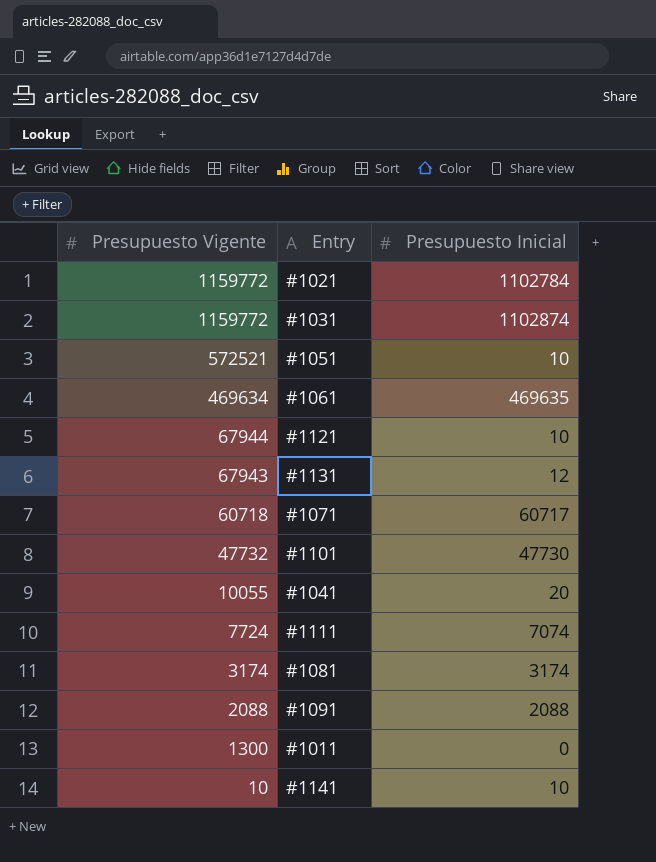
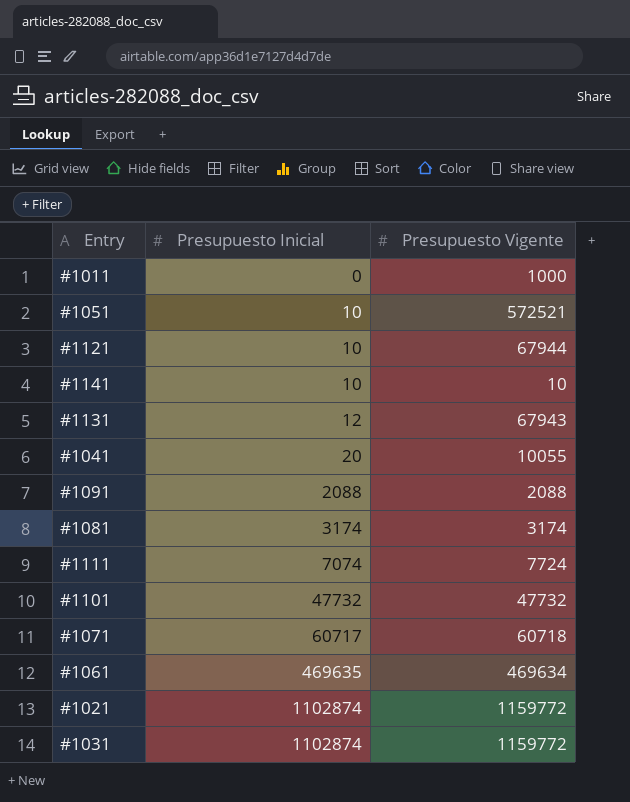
row order: Presupuesto Vigente descending -> Presupuesto Inicial ascending
column Presupuesto Vigente | position: 1 -> 3
#1011 | Presupuesto Vigente: 1300 -> 1000
#1101 | Presupuesto Inicial: 47730 -> 47732
#1021 | Presupuesto Inicial: 1102784 -> 1102874

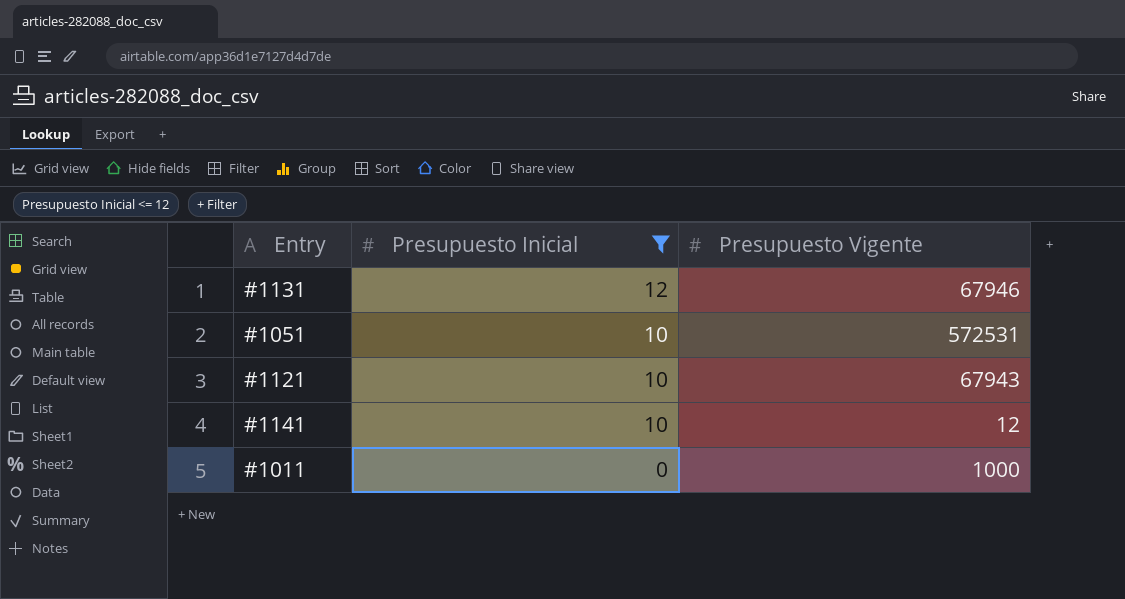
filter: none -> Presupuesto Inicial <= 12
row order: Presupuesto Inicial ascending -> Presupuesto Inicial descending
#1131 | Presupuesto Vigente: 67943 -> 67946
#1051 | Presupuesto Vigente: 572521 -> 572531
#1121 | Presupuesto Vigente: 67944 -> 67943
#1141 | Presupuesto Vigente: 10 -> 12

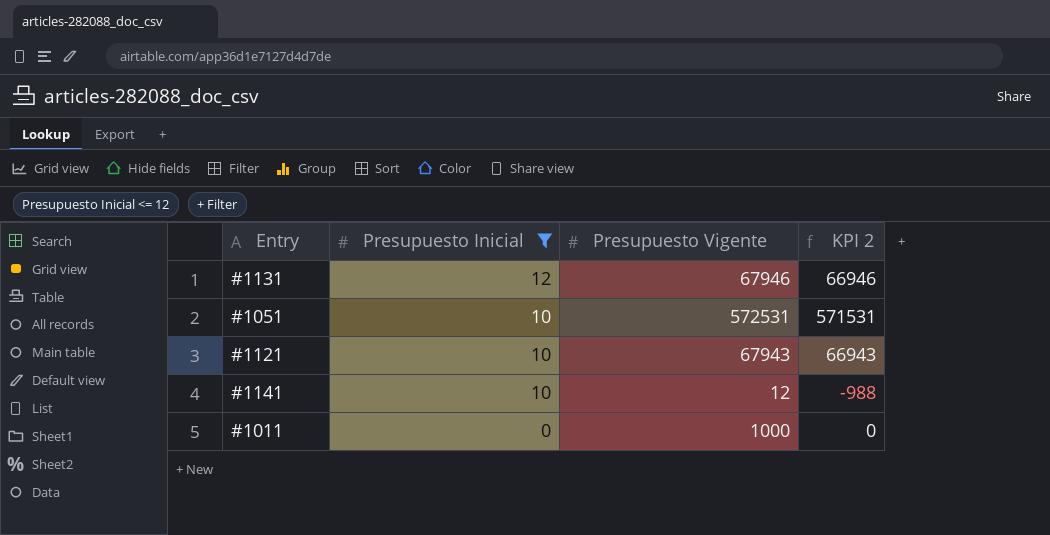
column KPI 2 | formula: none -> [Presupuesto Vigente] - 1000

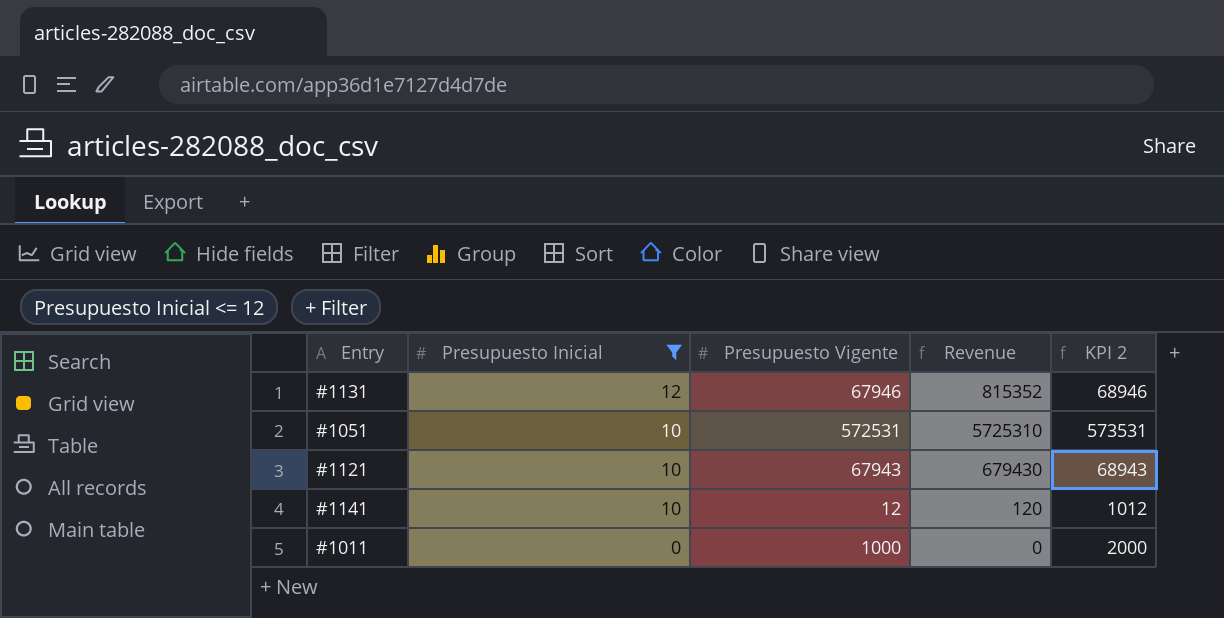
column Revenue | formula: none -> [Presupuesto Inicial] * [Presupuesto Vigente]
column KPI 2 | formula: [Presupuesto Vigente] - 1000 -> [Presupuesto Vigente] + 1000

